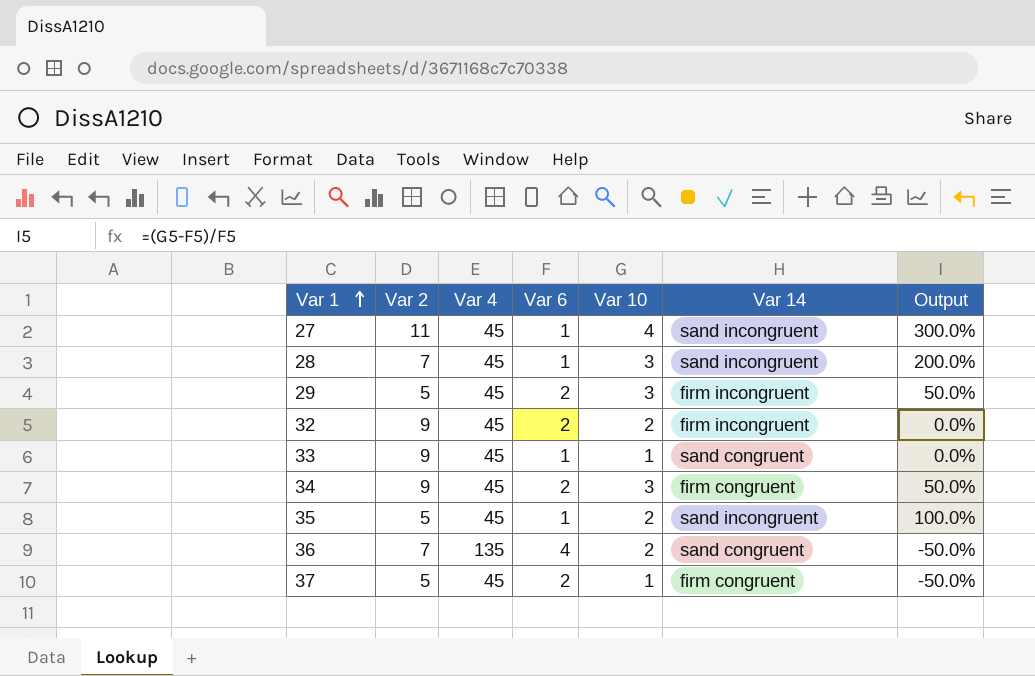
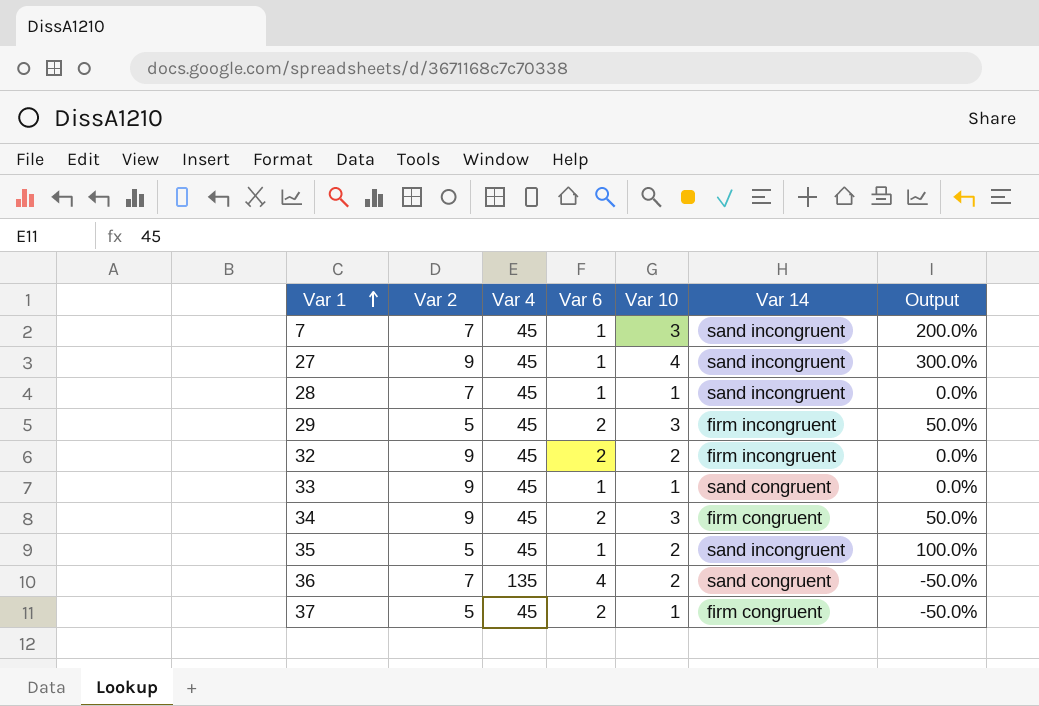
row 7: none -> 7 | 45 | 1 | 3 | sand incongruent | 200.0%
27 | Var 2: 11 -> 9
28 | Var 10: 3 -> 1
28 | Output: 200.0% -> 0.0%

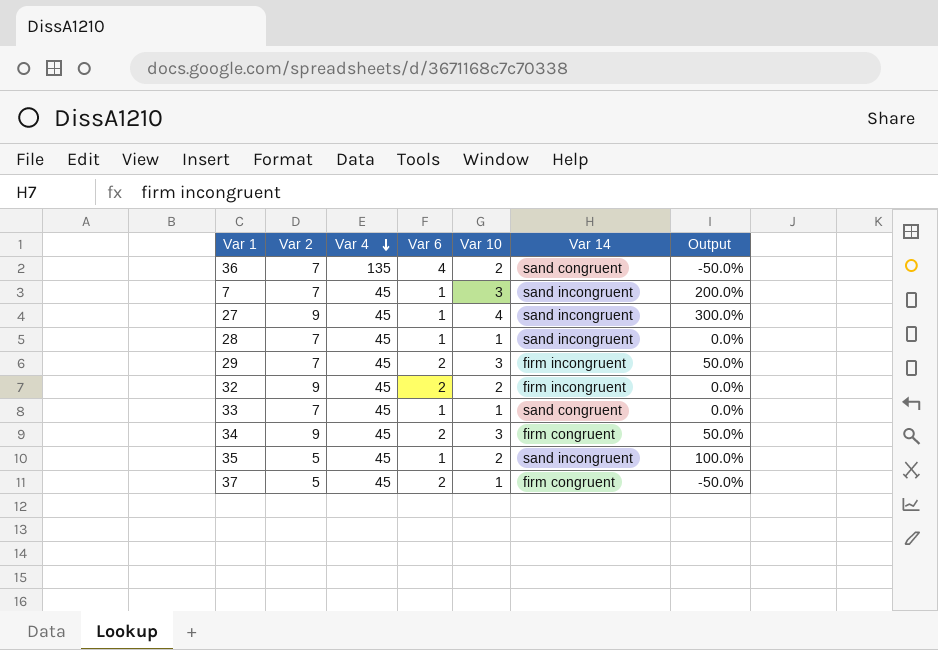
row order: Var 1 ascending -> Var 4 descending
29 | Var 2: 5 -> 7
33 | Var 2: 9 -> 7

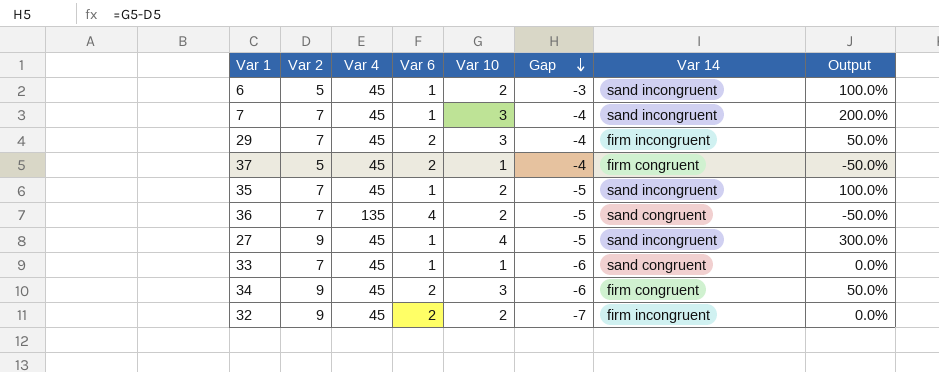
row order: Var 4 descending -> Gap descending
column Gap | formula: none -> [Var 10] - [Var 2]
row 28: 7 | 45 | 1 | 1 | sand incongruent | 0.0% -> none
row 6: none -> 5 | 45 | 1 | 2 | -3 | sand incongruent | 100.0%
35 | Var 2: 5 -> 7

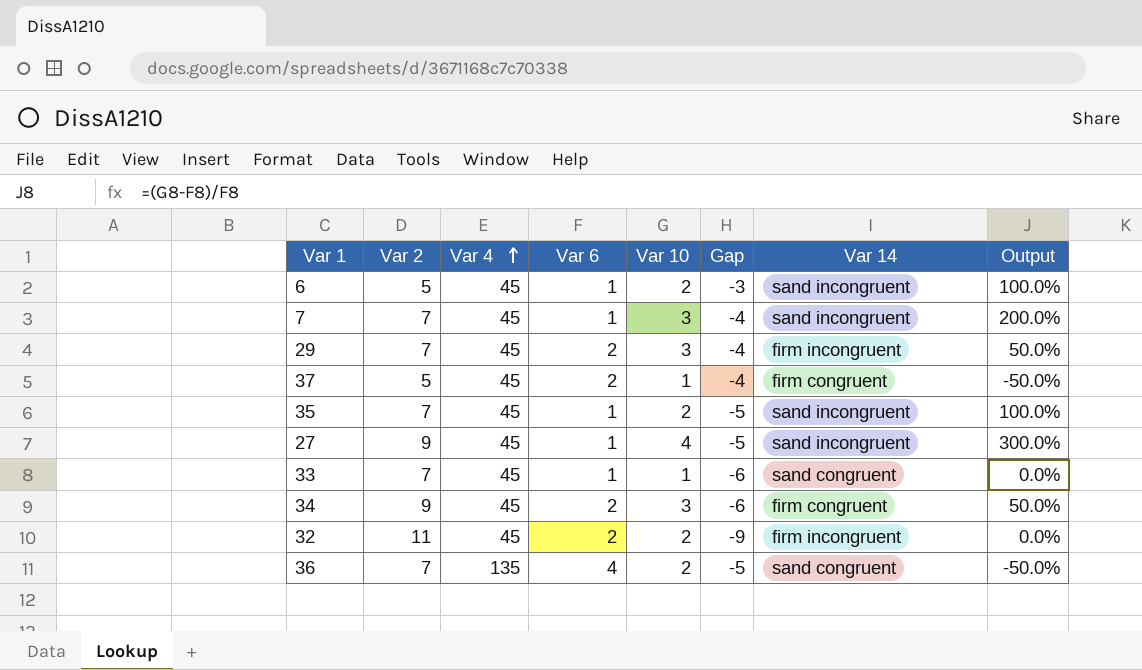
row order: Gap descending -> Var 4 ascending
32 | Var 2: 9 -> 11
32 | Gap: -7 -> -9

